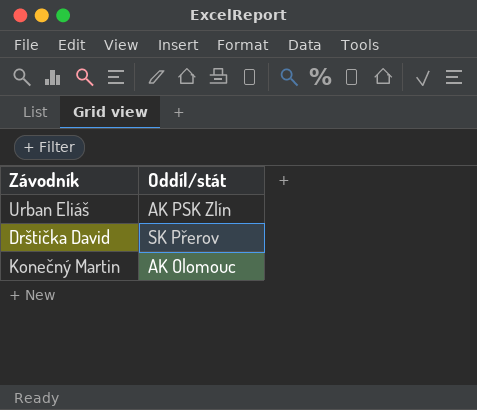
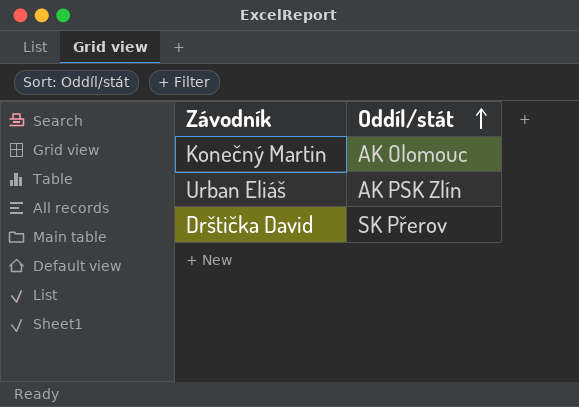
row order: none -> Oddíl/stát ascending

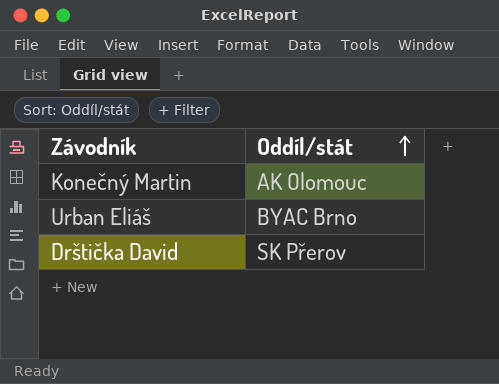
Urban Eliáš | Oddíl/stát: AK PSK Zlín -> BYAC Brno

